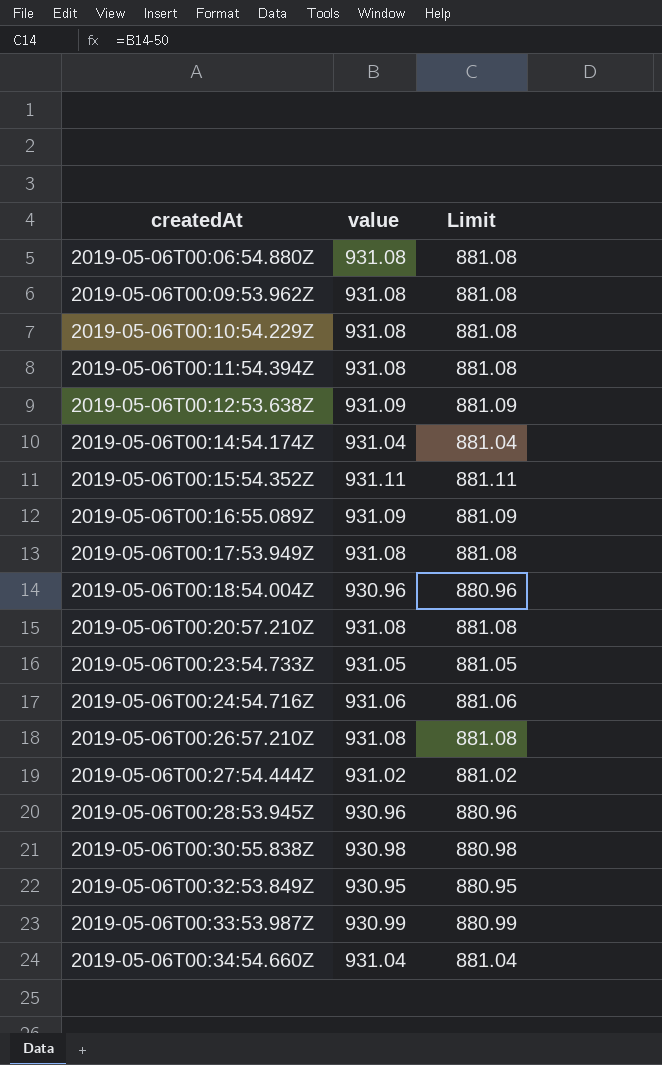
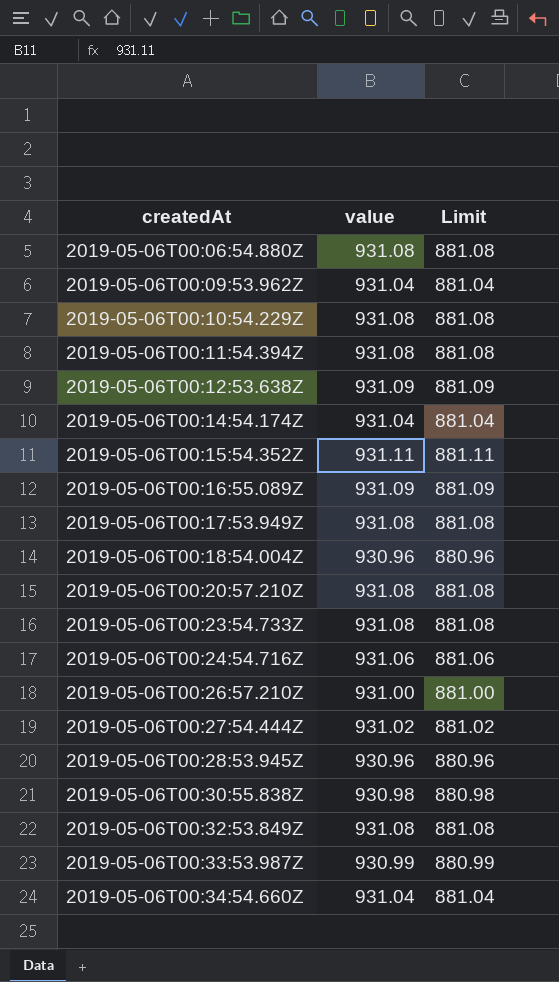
2019-05-06T00:09:53.962Z | value: 931.08 -> 931.04
2019-05-06T00:09:53.962Z | Limit: 881.08 -> 881.04
2019-05-06T00:23:54.733Z | value: 931.05 -> 931.08
2019-05-06T00:23:54.733Z | Limit: 881.05 -> 881.08
2019-05-06T00:26:57.210Z | value: 931.08 -> 931.00
2019-05-06T00:26:57.210Z | Limit: 881.08 -> 881.00
2019-05-06T00:32:53.849Z | value: 930.95 -> 931.08
2019-05-06T00:32:53.849Z | Limit: 880.95 -> 881.08

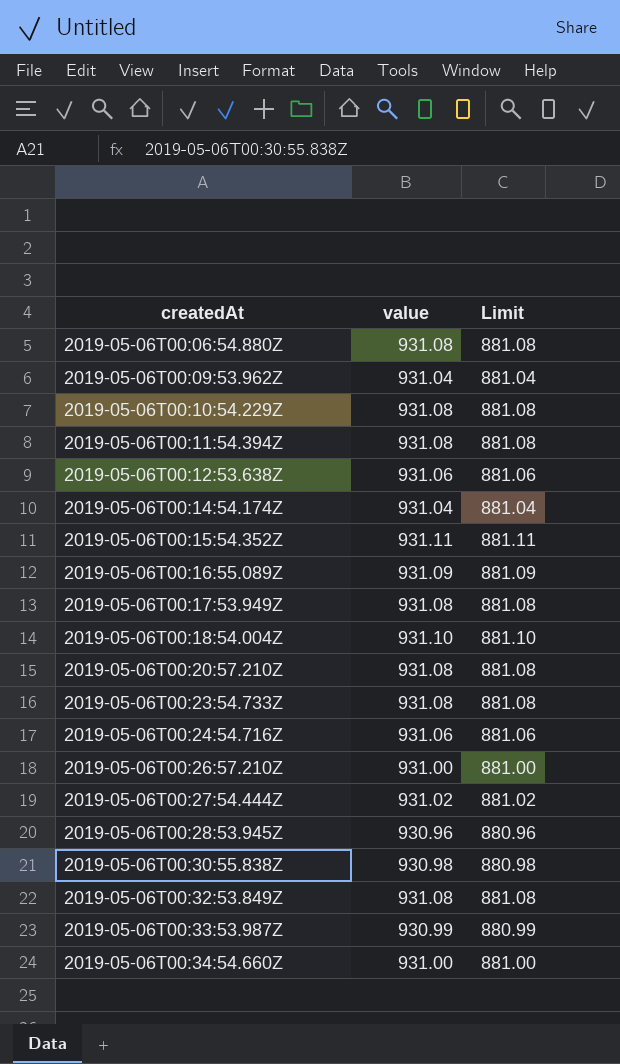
2019-05-06T00:12:53.638Z | value: 931.09 -> 931.06
2019-05-06T00:12:53.638Z | Limit: 881.09 -> 881.06
2019-05-06T00:18:54.004Z | value: 930.96 -> 931.10
2019-05-06T00:18:54.004Z | Limit: 880.96 -> 881.10
2019-05-06T00:34:54.660Z | value: 931.04 -> 931.00
2019-05-06T00:34:54.660Z | Limit: 881.04 -> 881.00

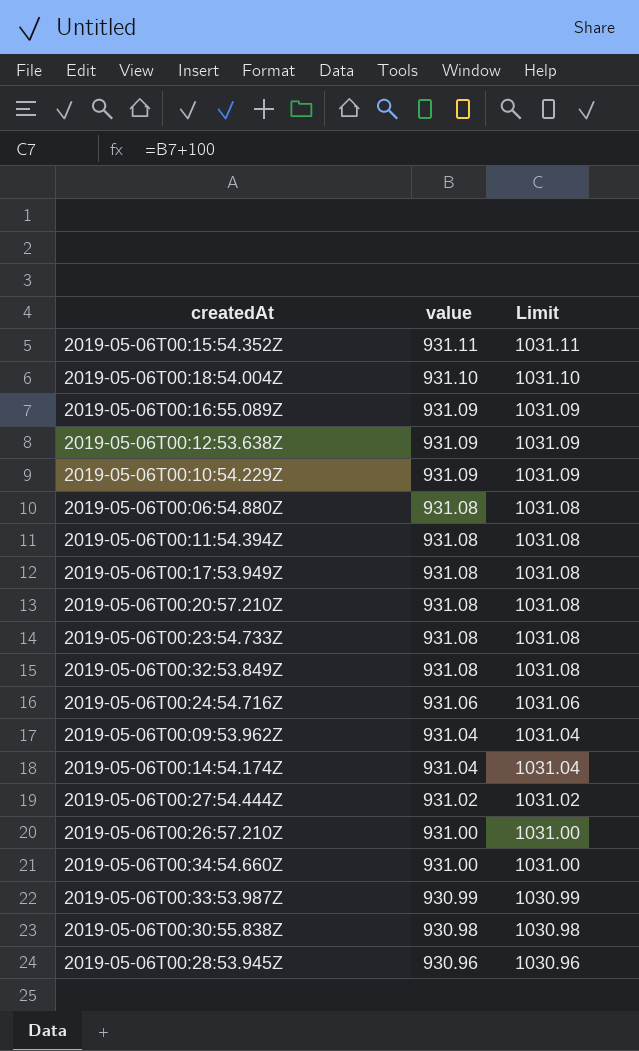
row order: createdAt ascending -> value descending
column Limit | formula: [value] - 50 -> [value] + 100
2019-05-06T00:12:53.638Z | value: 931.06 -> 931.09
2019-05-06T00:10:54.229Z | value: 931.08 -> 931.09

